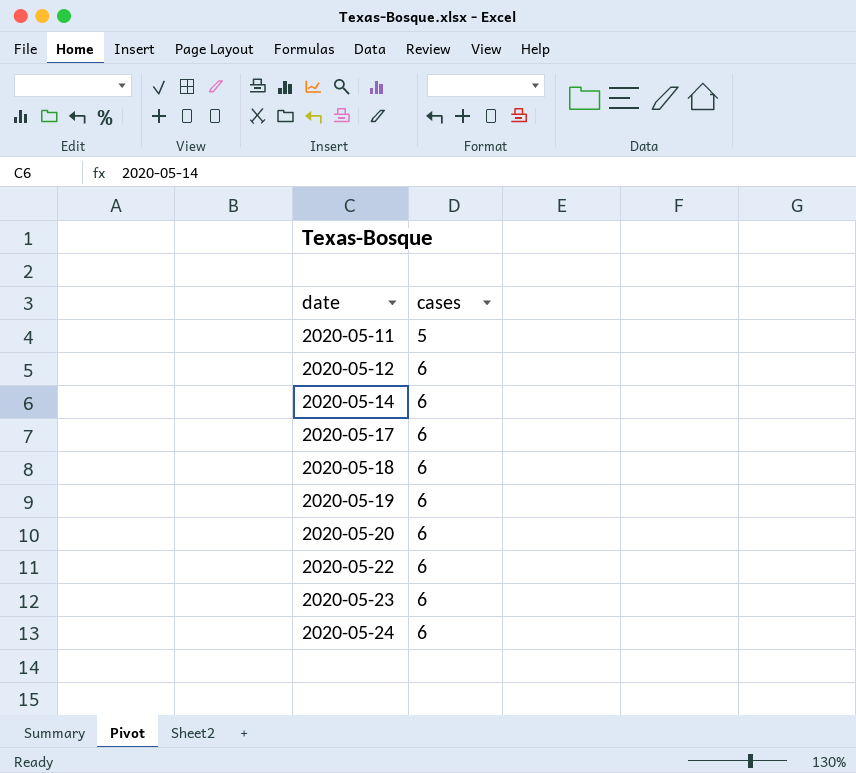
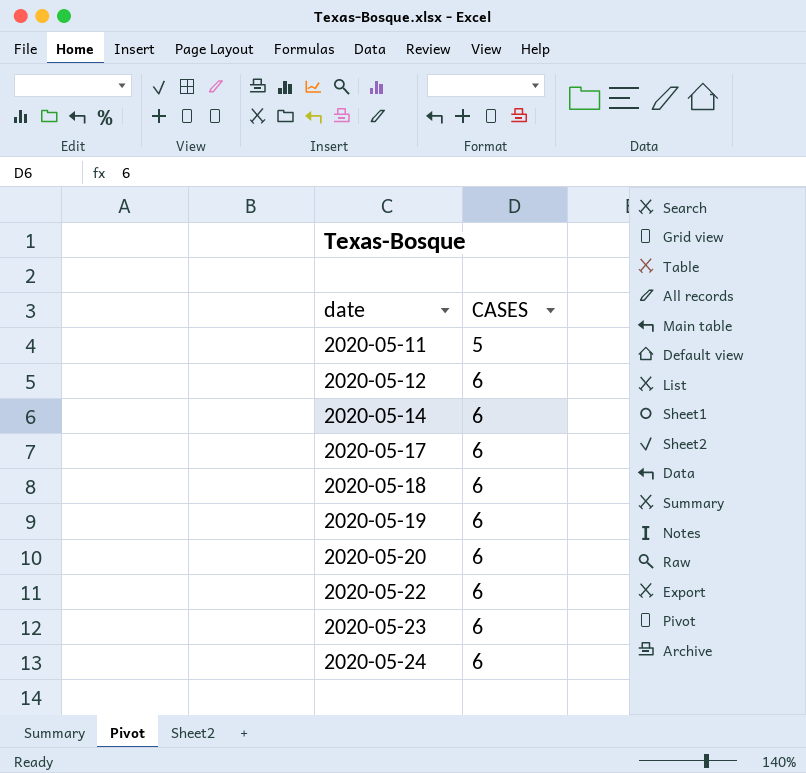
column name: cases -> CASES

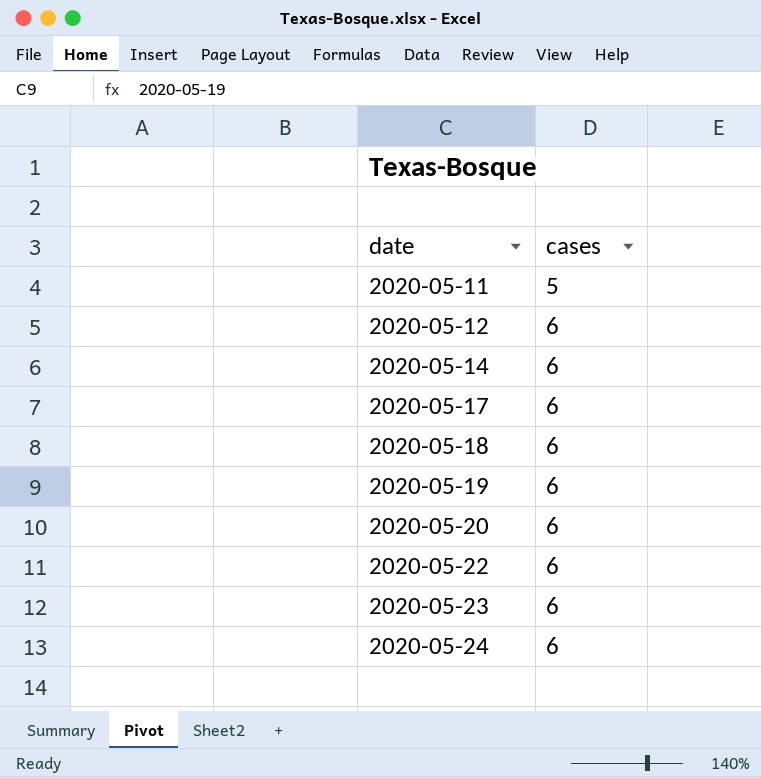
column name: CASES -> cases

